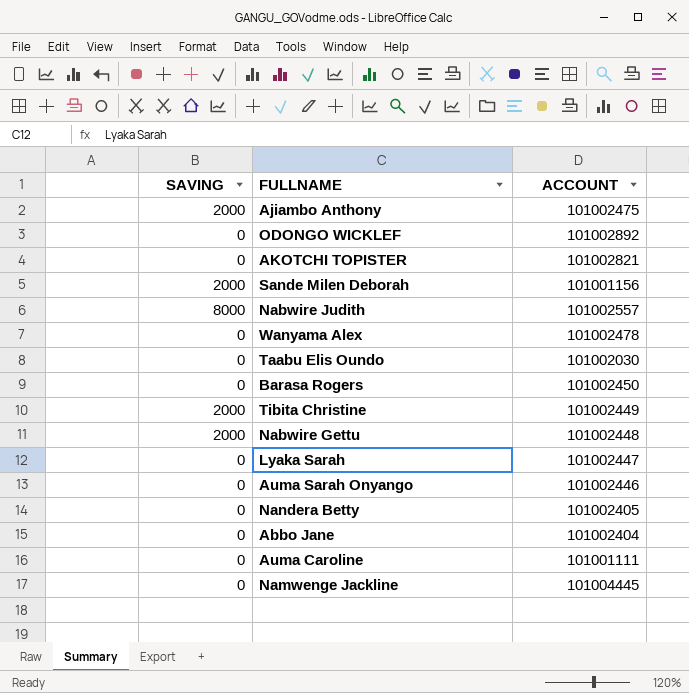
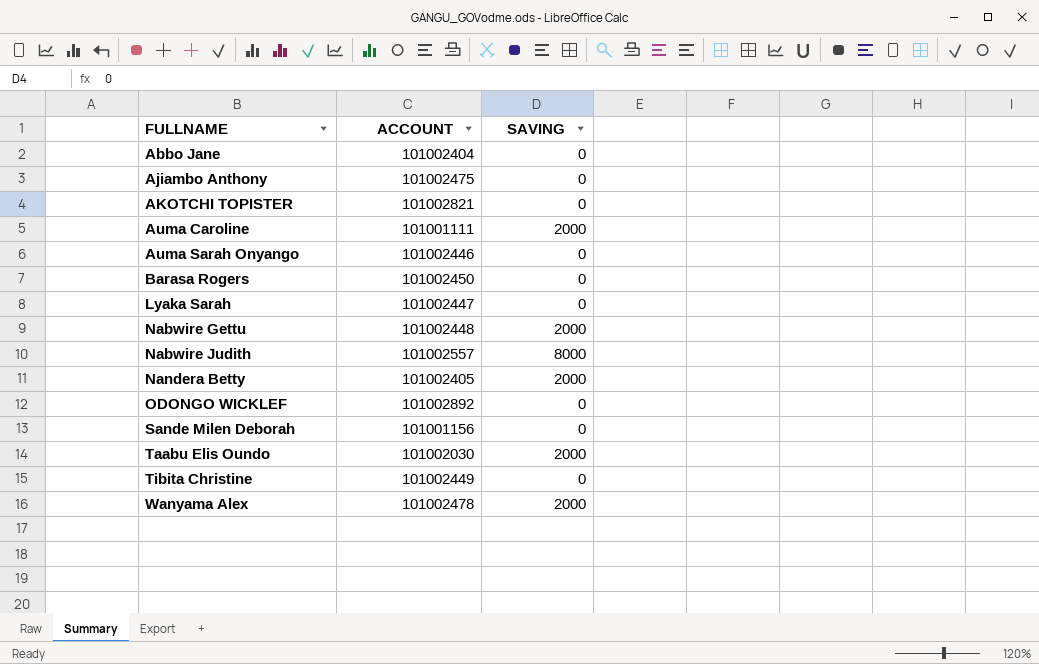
row order: none -> FULLNAME ascending
column SAVING | position: 1 -> 3
row Namwenge Jackline: 0 | 101004445 -> none
Ajiambo Anthony | SAVING: 2000 -> 0
Auma Caroline | SAVING: 0 -> 2000
Nandera Betty | SAVING: 0 -> 2000
Sande Milen Deborah | SAVING: 2000 -> 0
Taabu Elis Oundo | SAVING: 0 -> 2000
Tibita Christine | SAVING: 2000 -> 0
Wanyama Alex | SAVING: 0 -> 2000

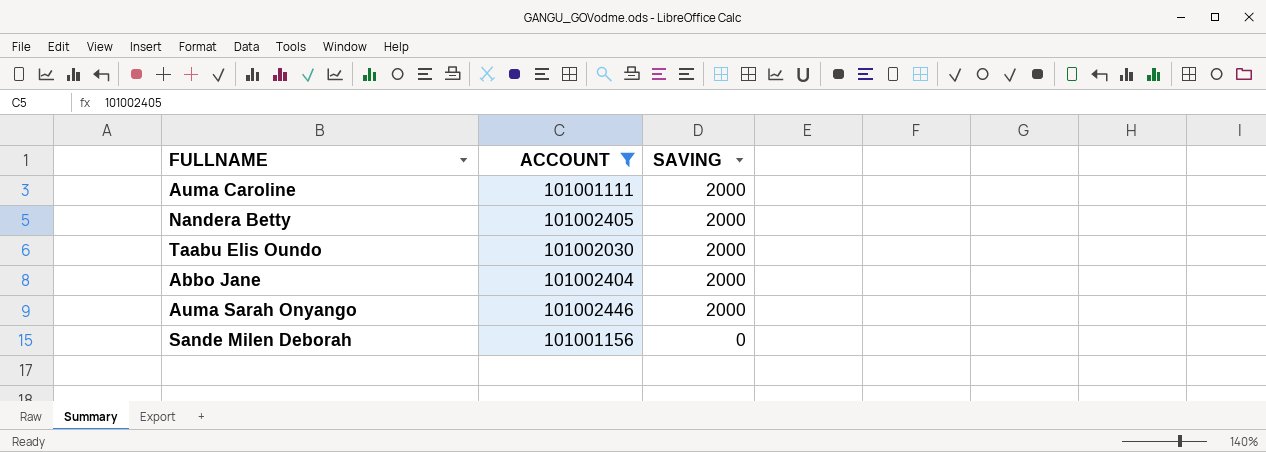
filter: none -> ACCOUNT <= 101002446
row order: FULLNAME ascending -> SAVING descending
Abbo Jane | SAVING: 0 -> 2000
Auma Sarah Onyango | SAVING: 0 -> 2000

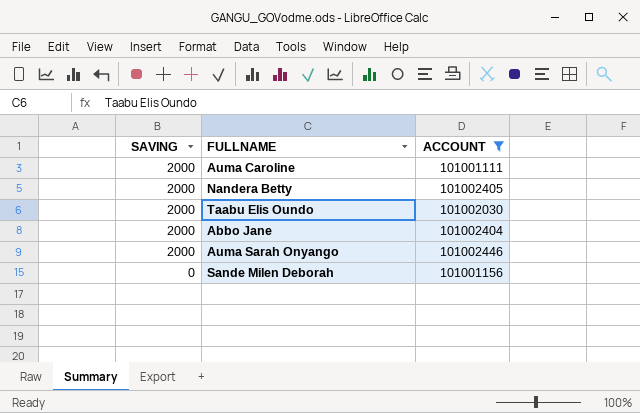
column SAVING | position: 3 -> 1

